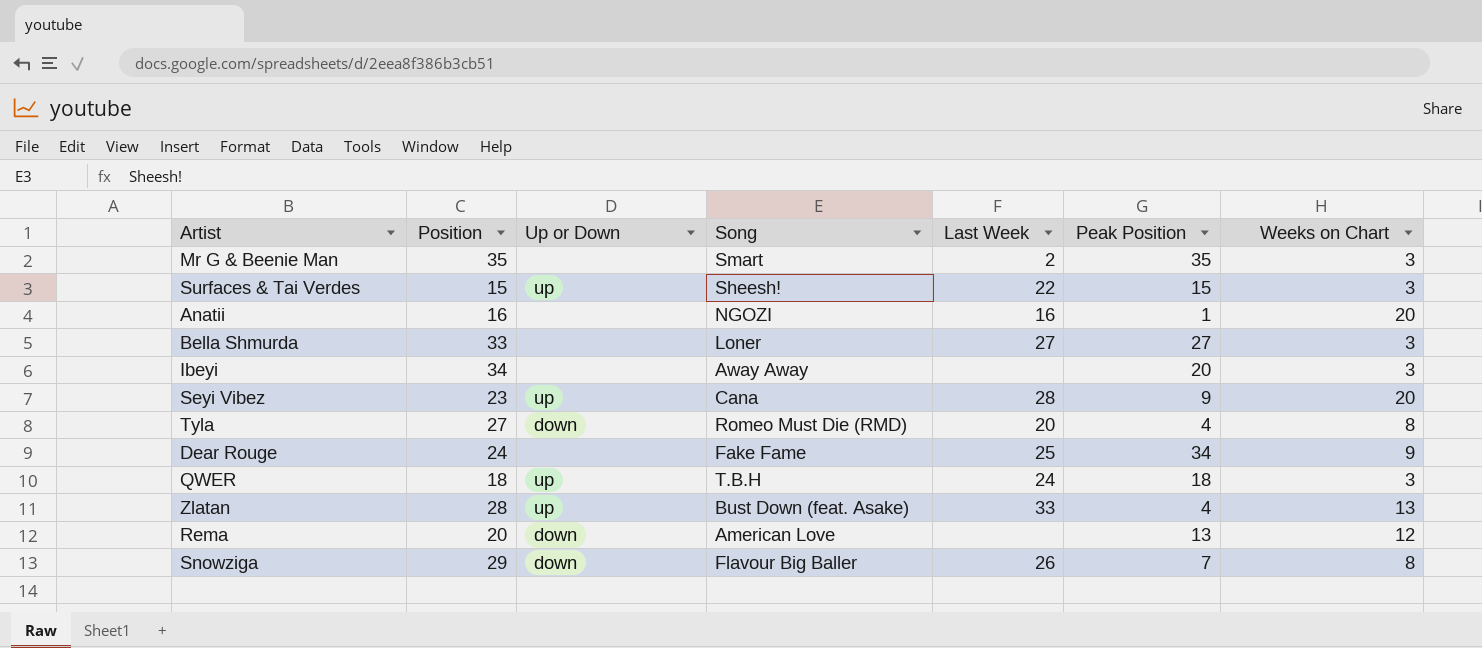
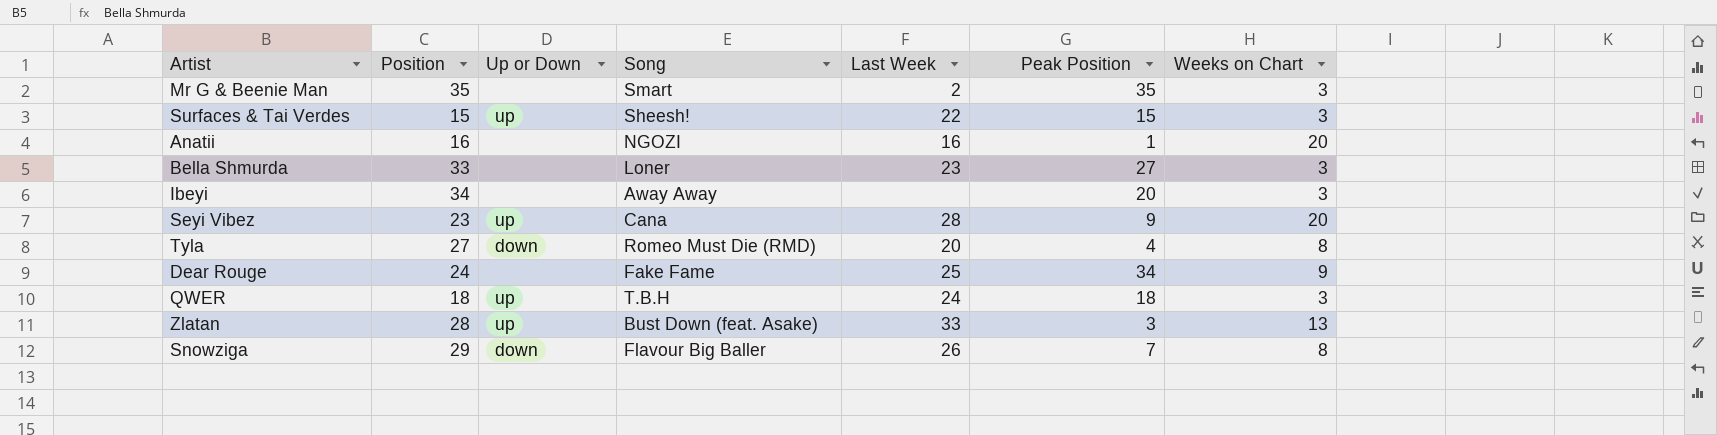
row Rema: 20 | down | American Love | none | 13 | 12 -> none
Bella Shmurda | Last Week: 27 -> 23
Zlatan | Peak Position: 4 -> 3

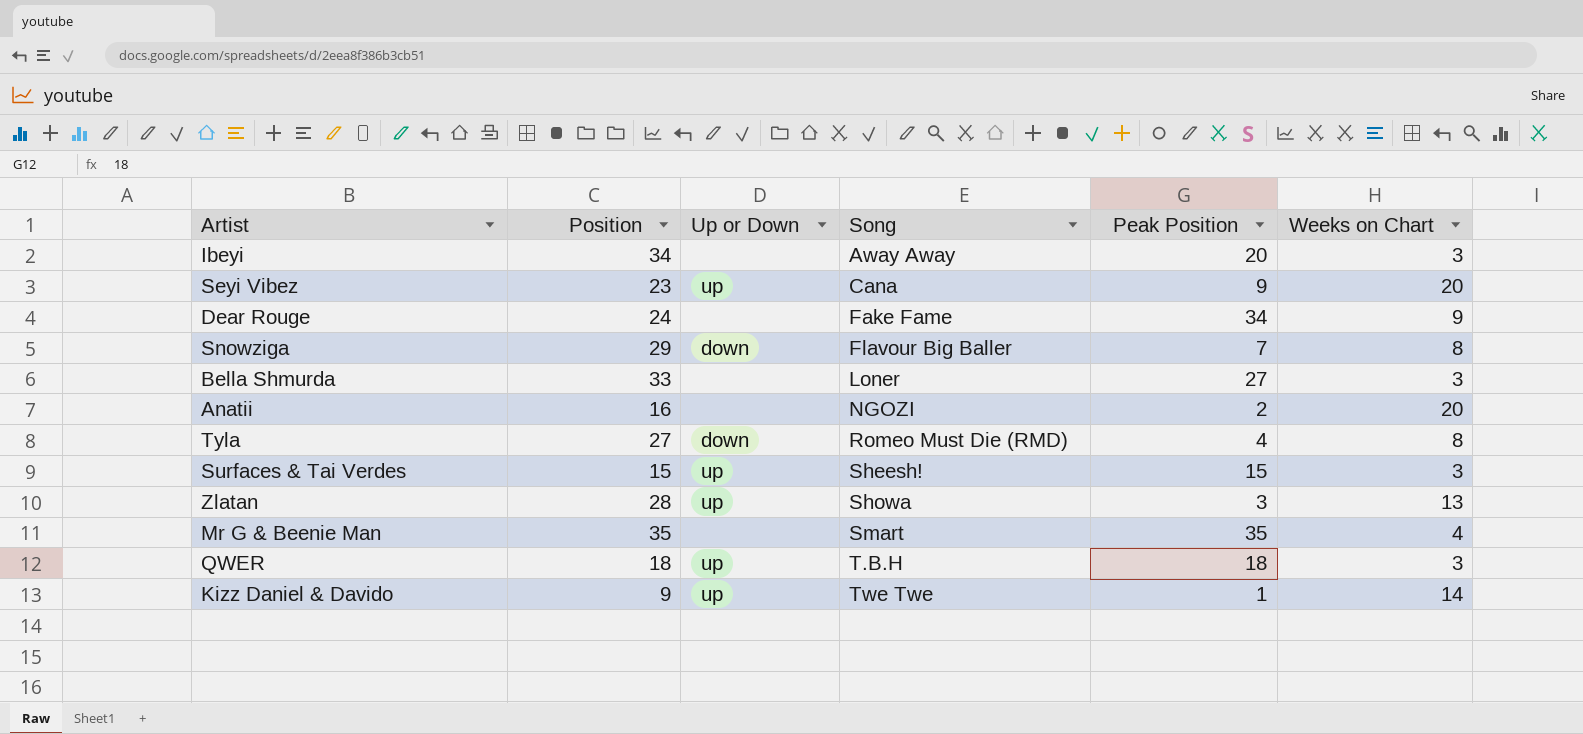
row order: none -> Song ascending
column Last Week | position: 5 -> none
Anatii | Peak Position: 1 -> 2
Zlatan | Song: Bust Down (feat. Asake) -> Showa
Mr G & Beenie Man | Weeks on Chart: 3 -> 4
row Kizz Daniel & Davido: none -> 9 | up | Twe Twe | 1 | 14

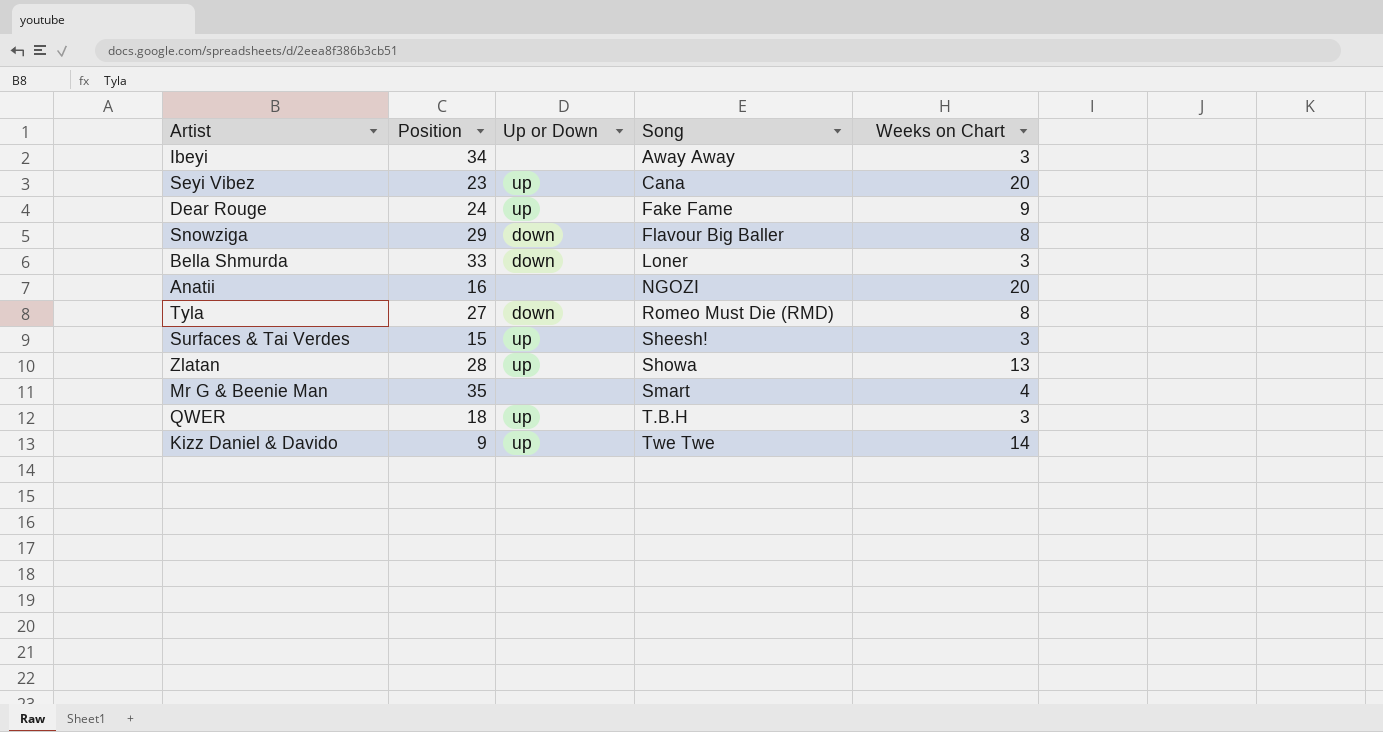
column Peak Position | position: 5 -> none
Dear Rouge | Up or Down: none -> up
Bella Shmurda | Up or Down: none -> down

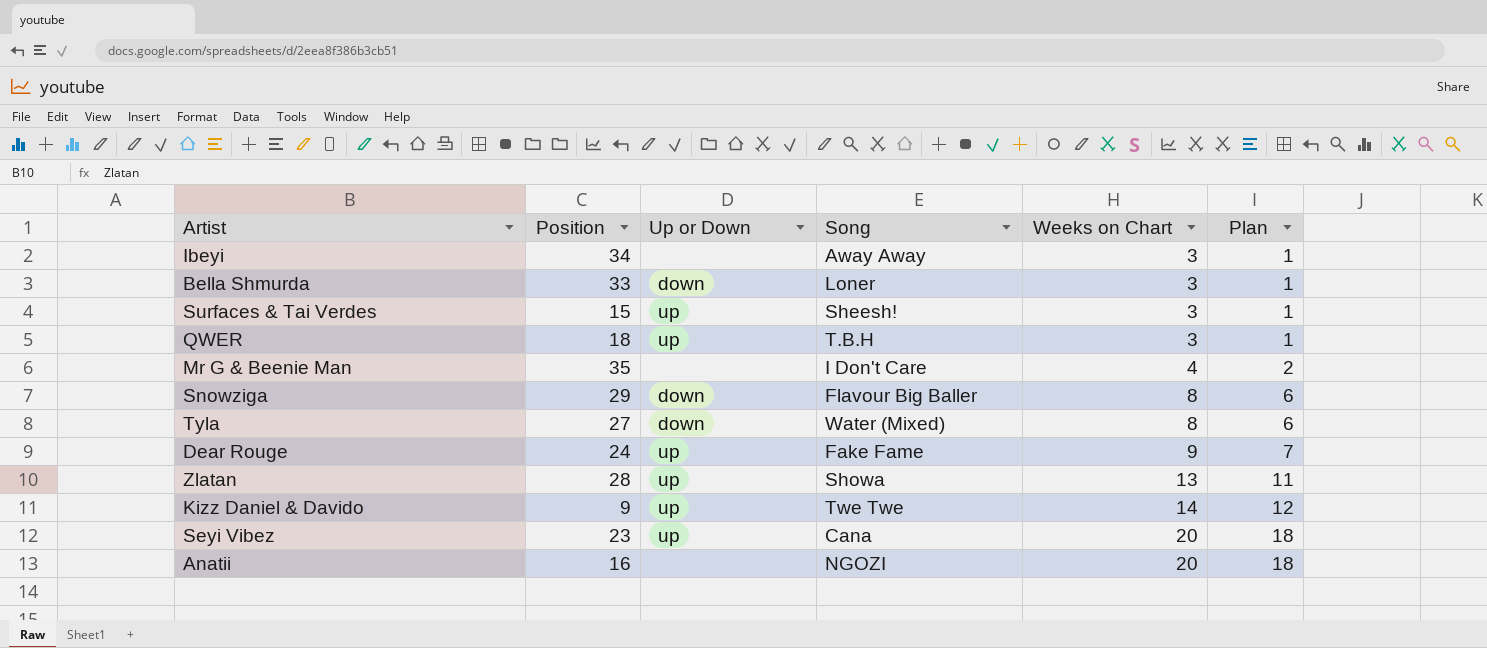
row order: Song ascending -> Weeks on Chart ascending
column Plan | formula: none -> [Weeks on Chart] - 2
Mr G & Beenie Man | Song: Smart -> I Don't Care
Tyla | Song: Romeo Must Die (RMD) -> Water (Mixed)

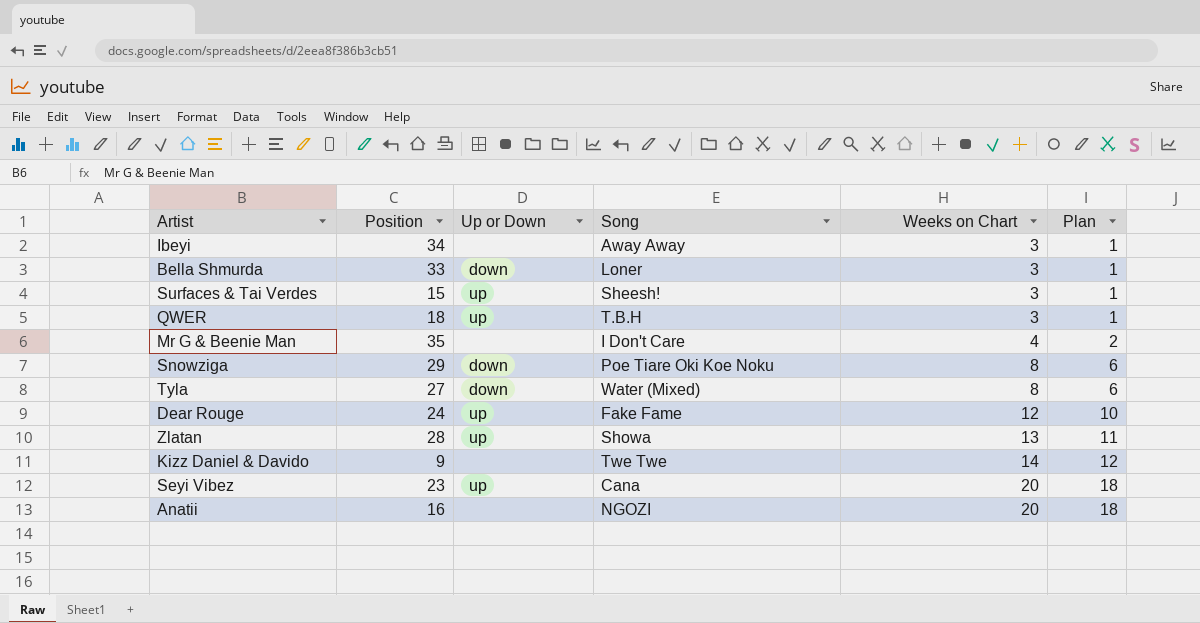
Snowziga | Song: Flavour Big Baller -> Poe Tiare Oki Koe Noku
Dear Rouge | Weeks on Chart: 9 -> 12
Dear Rouge | Plan: 7 -> 10
Kizz Daniel & Davido | Up or Down: up -> none

